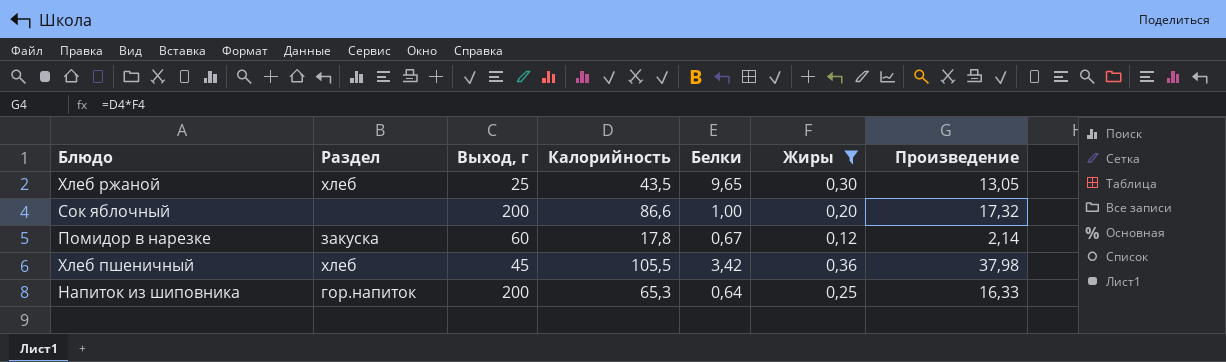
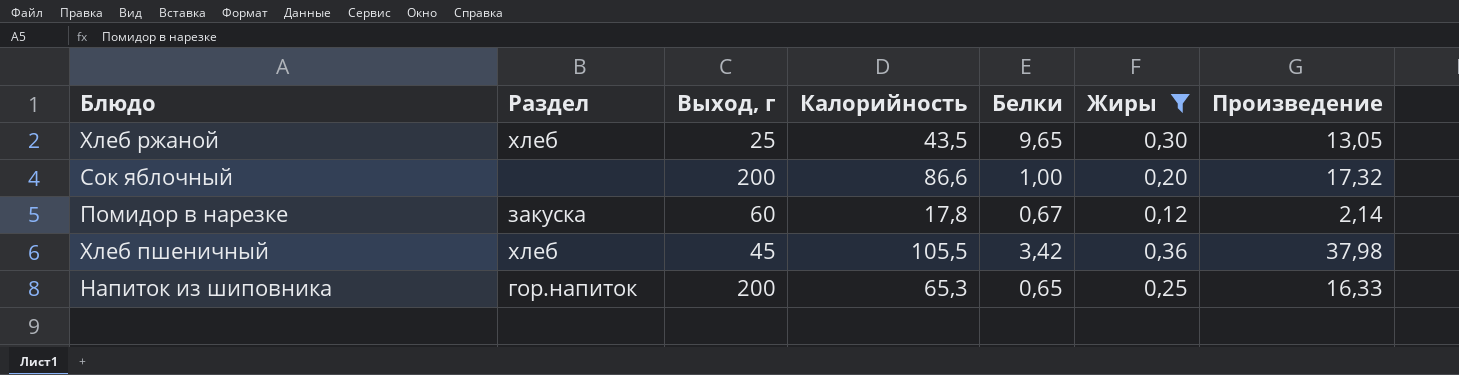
Напиток из шиповника | Белки: 0,64 -> 0,65

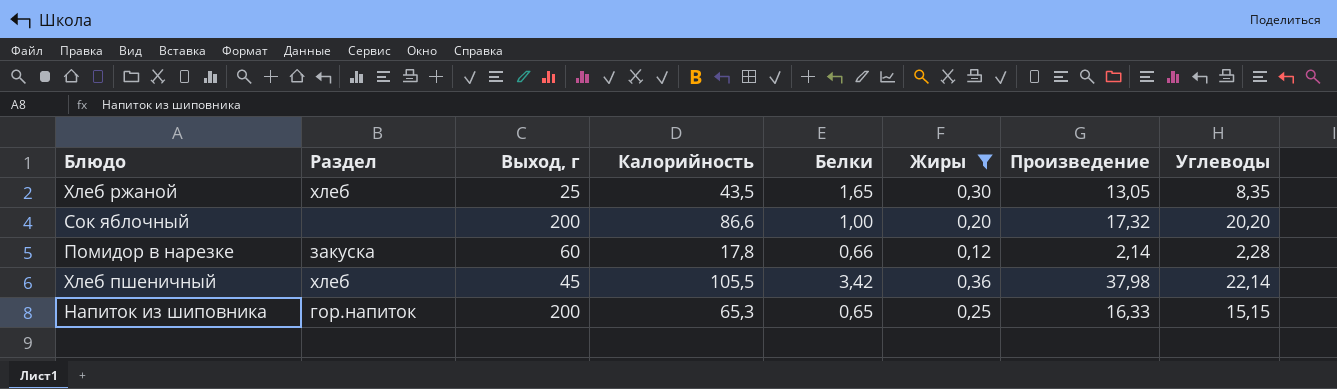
column Углеводы | position: none -> 8
Хлеб ржаной | Белки: 9,65 -> 1,65
Помидор в нарезке | Белки: 0,67 -> 0,66

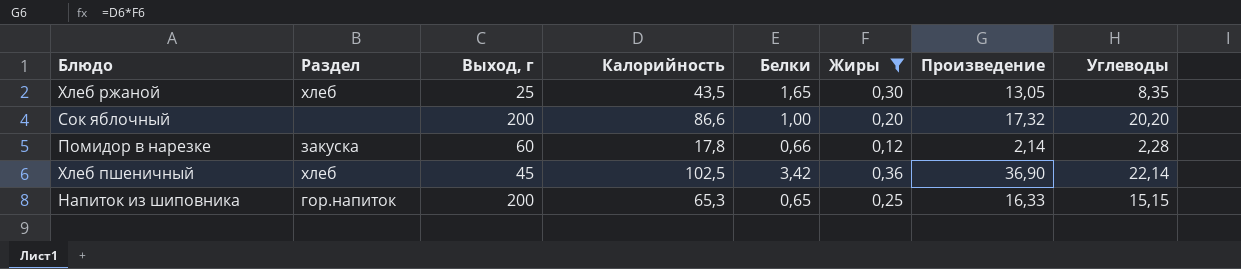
Хлеб пшеничный | Калорийность: 105,5 -> 102,5
Хлеб пшеничный | Произведение: 37,98 -> 36,90

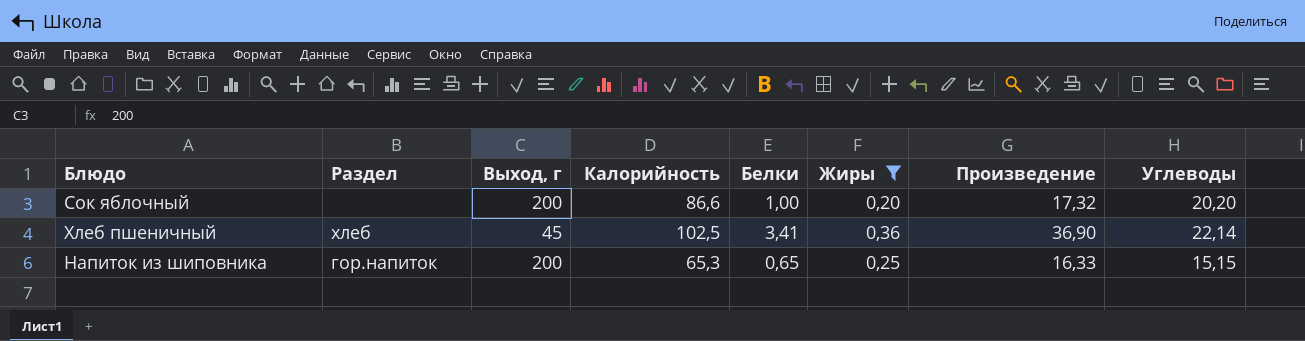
row Хлеб ржаной: хлеб | 25 | 43,5 | 1,65 | 0,30 | 13,05 | 8,35 -> none
row Помидор в нарезке: закуска | 60 | 17,8 | 0,66 | 0,12 | 2,14 | 2,28 -> none
Хлеб пшеничный | Белки: 3,42 -> 3,41

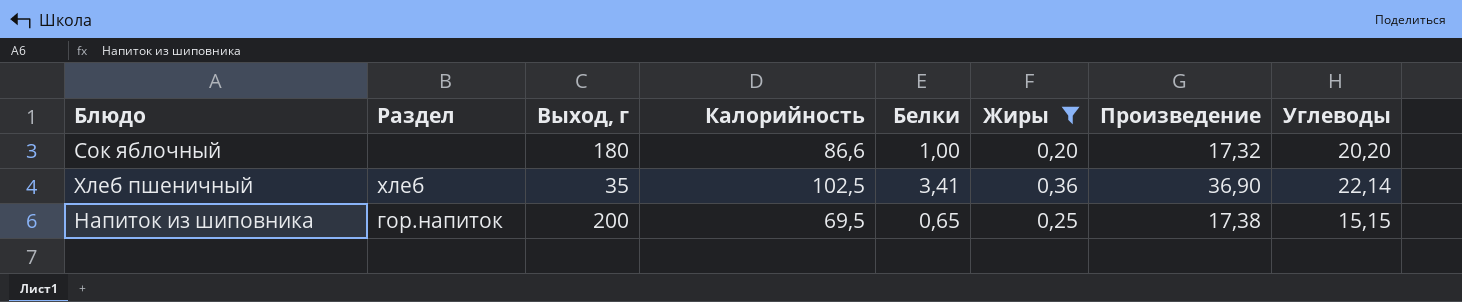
Сок яблочный | Выход, г: 200 -> 180
Хлеб пшеничный | Выход, г: 45 -> 35
Напиток из шиповника | Калорийность: 65,3 -> 69,5
Напиток из шиповника | Произведение: 16,33 -> 17,38

